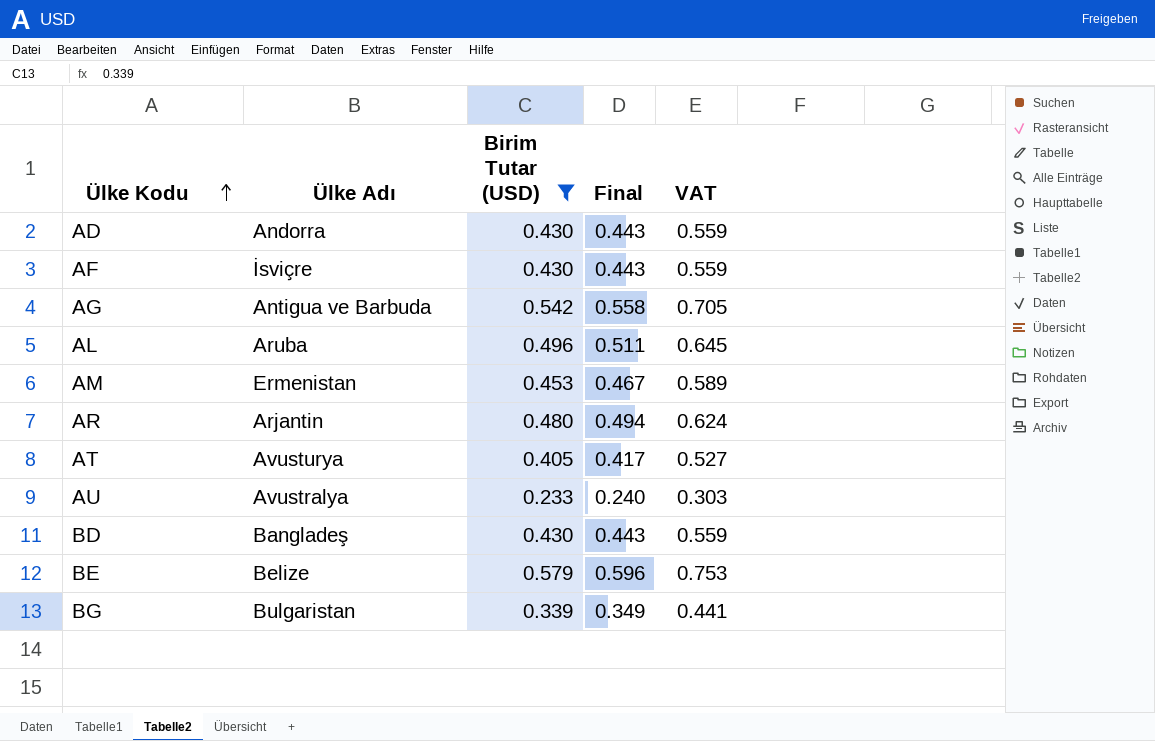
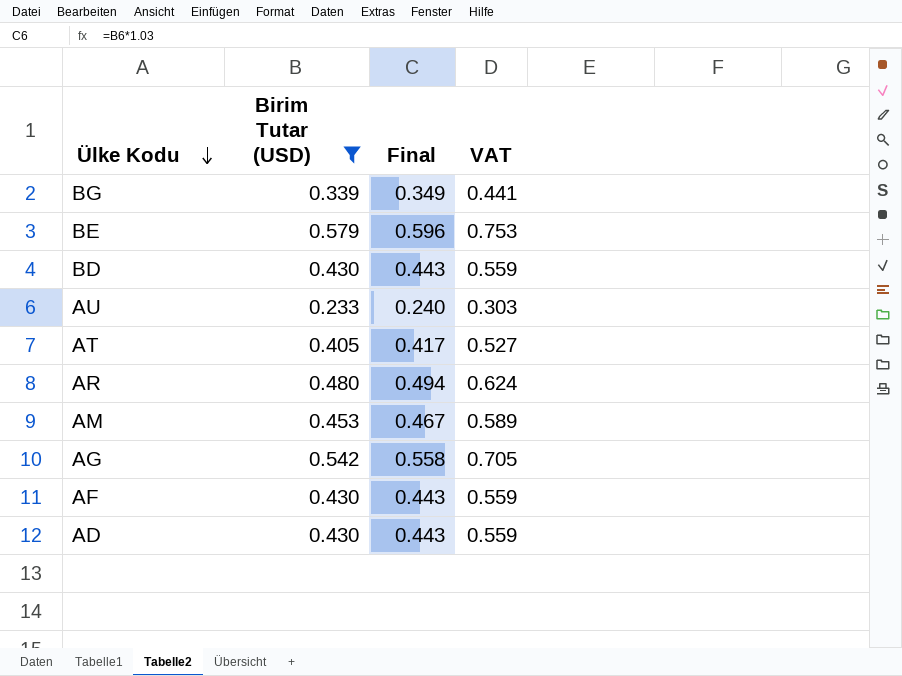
row order: Ülke Kodu ascending -> Ülke Kodu descending
column Ülke Adı | position: 2 -> none
row AL: Aruba | 0.496 | 0.511 | 0.645 -> none

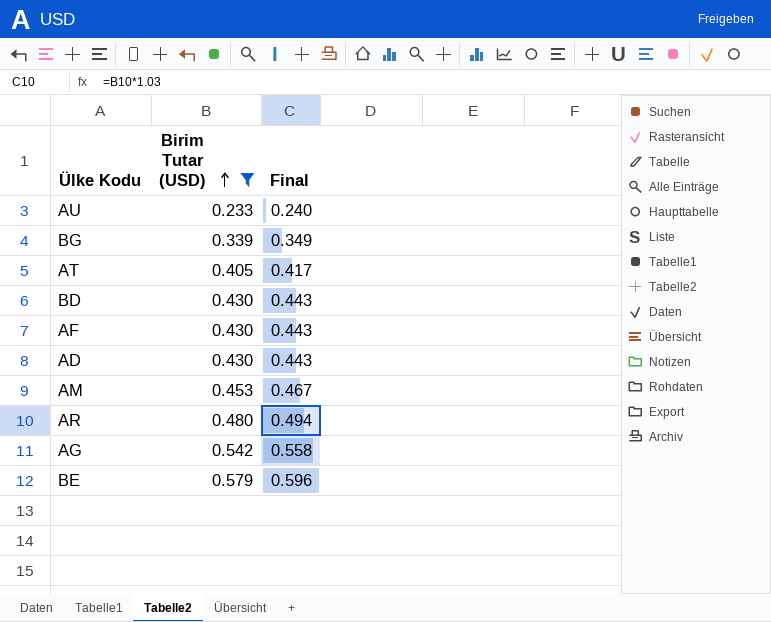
row order: Ülke Kodu descending -> Birim Tutar (USD) ascending
column VAT | formula: [Birim Tutar (USD)] * 1.3 -> none

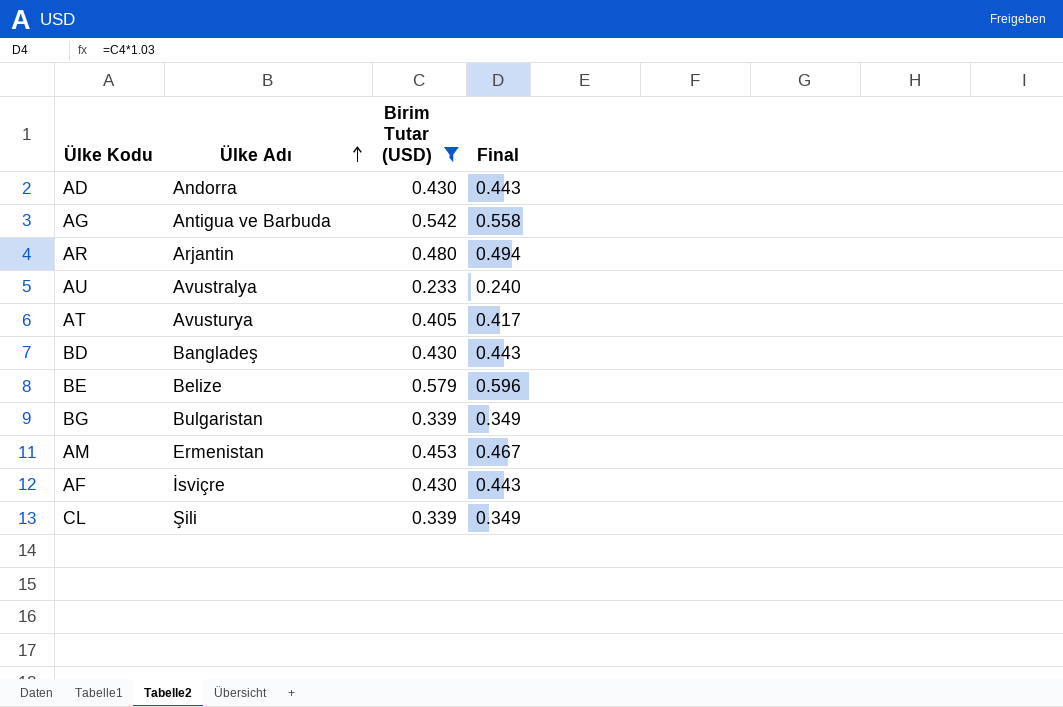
row order: Birim Tutar (USD) ascending -> Ülke Adı ascending
column Ülke Adı | position: none -> 2
row CL: none -> Şili | 0.339 | 0.349

